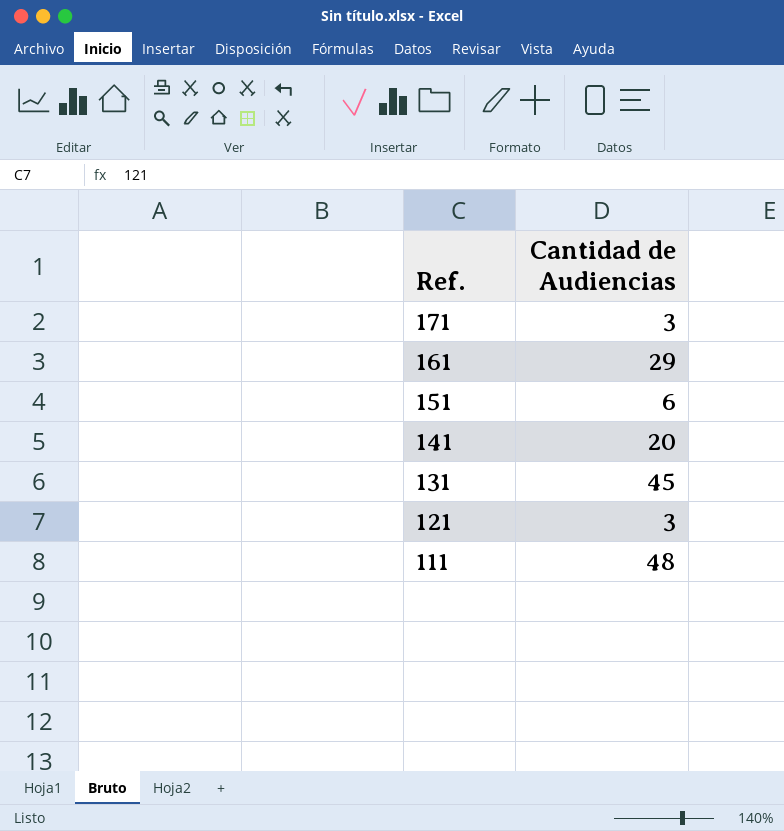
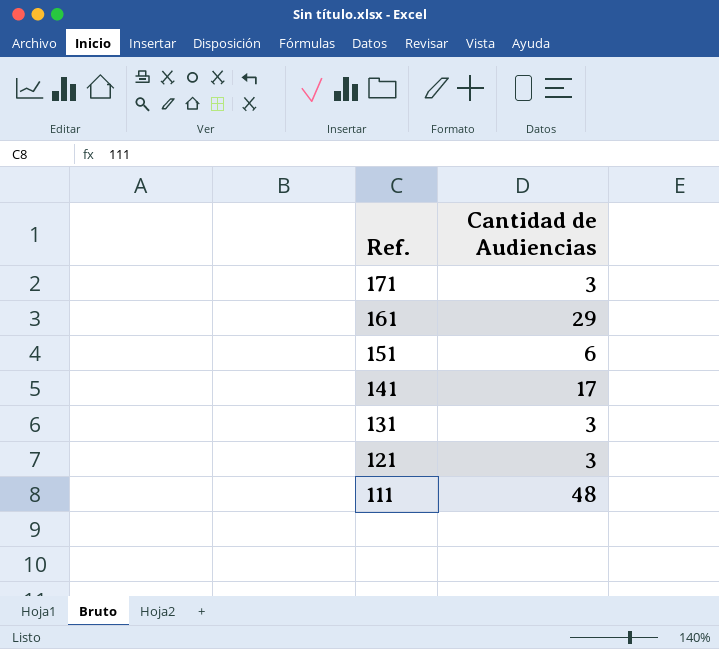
141 | Cantidad de Audiencias: 20 -> 17
131 | Cantidad de Audiencias: 45 -> 3

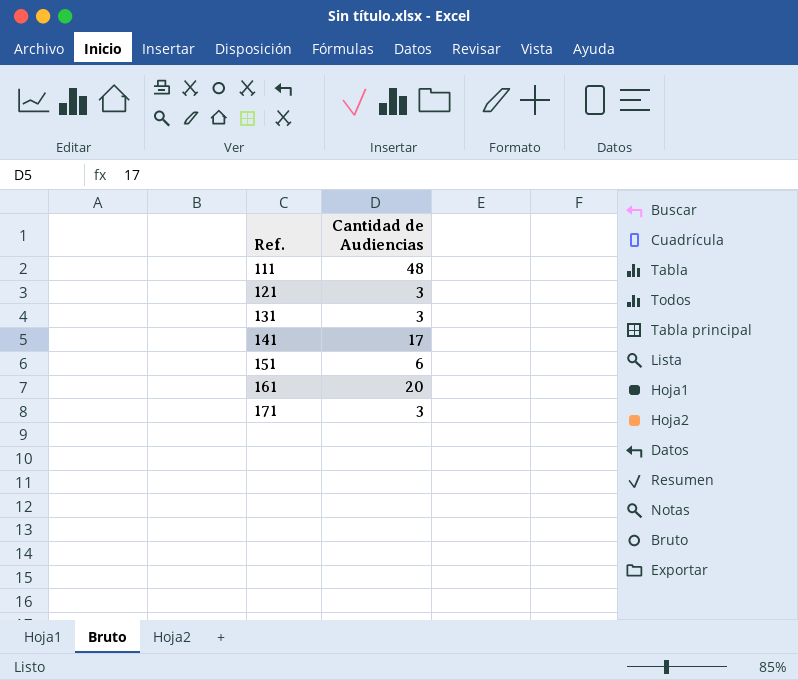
row order: Ref. descending -> Ref. ascending
161 | Cantidad de Audiencias: 29 -> 20

